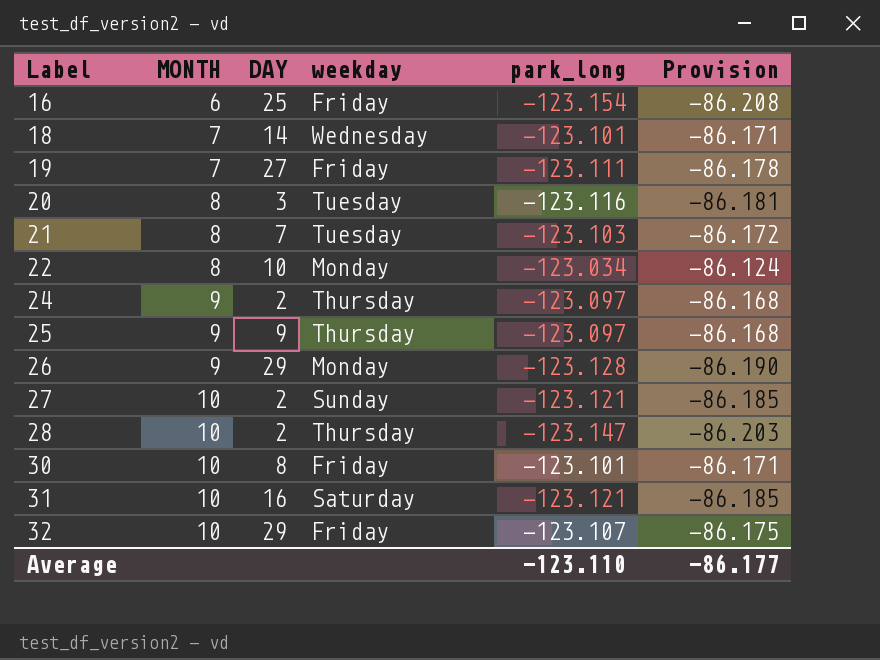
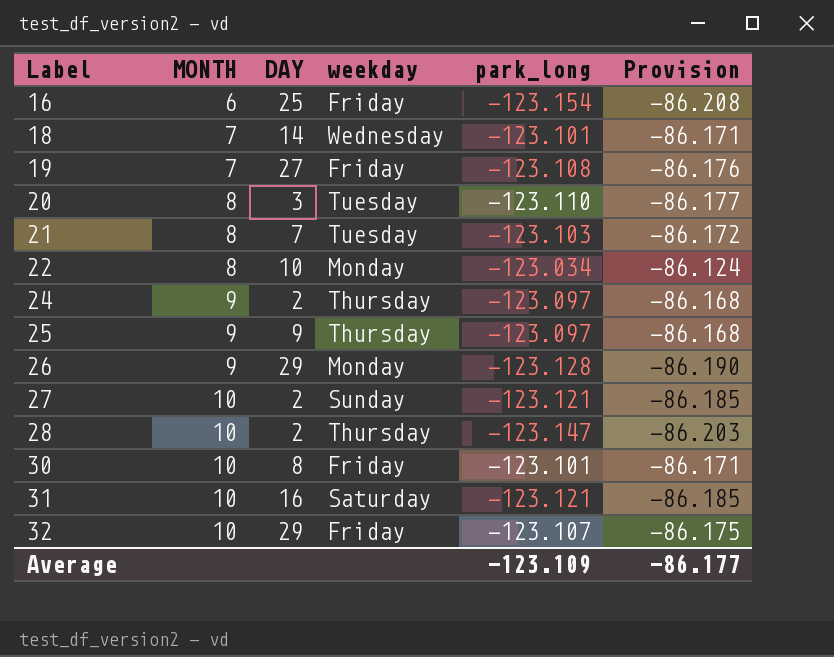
19 | park_long: -123.111 -> -123.108
19 | Provision: -86.178 -> -86.176
20 | park_long: -123.116 -> -123.110
20 | Provision: -86.181 -> -86.177
Average | park_long: -123.110 -> -123.109

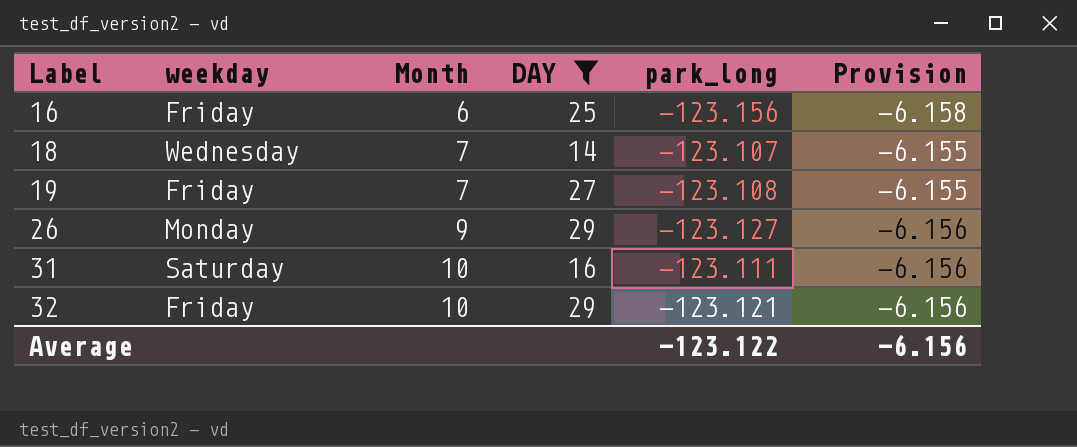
filter: none -> DAY >= 14
column weekday | position: 4 -> 2
column name: MONTH -> Month
column Provision | formula: [park_long] * 0.7 -> [park_long] * 0.05
16 | park_long: -123.154 -> -123.156
18 | park_long: -123.101 -> -123.107
26 | park_long: -123.128 -> -123.127
31 | park_long: -123.121 -> -123.111
32 | park_long: -123.107 -> -123.121
Average | park_long: -123.109 -> -123.122
Average | Provision: -86.177 -> -6.156

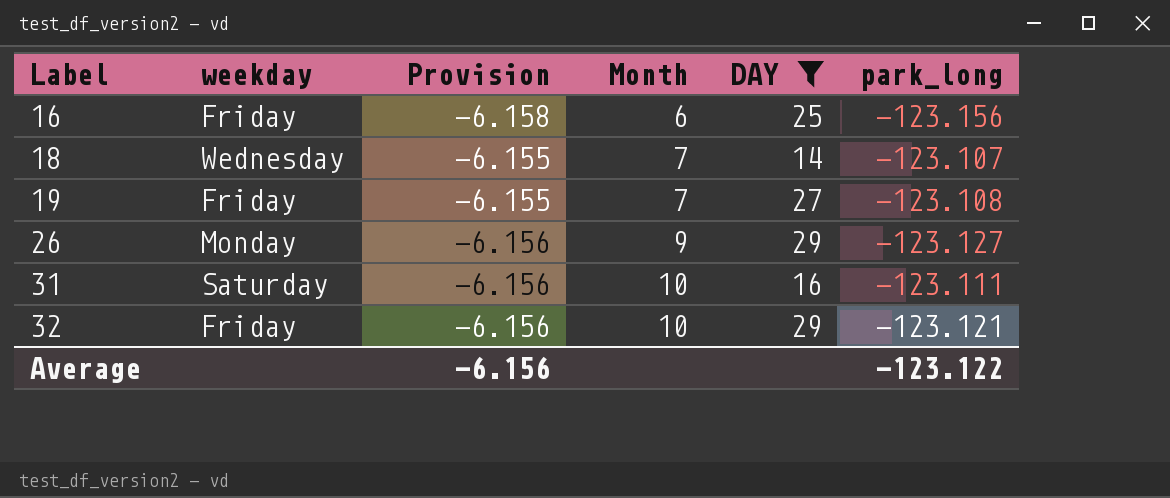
column Provision | position: 6 -> 3

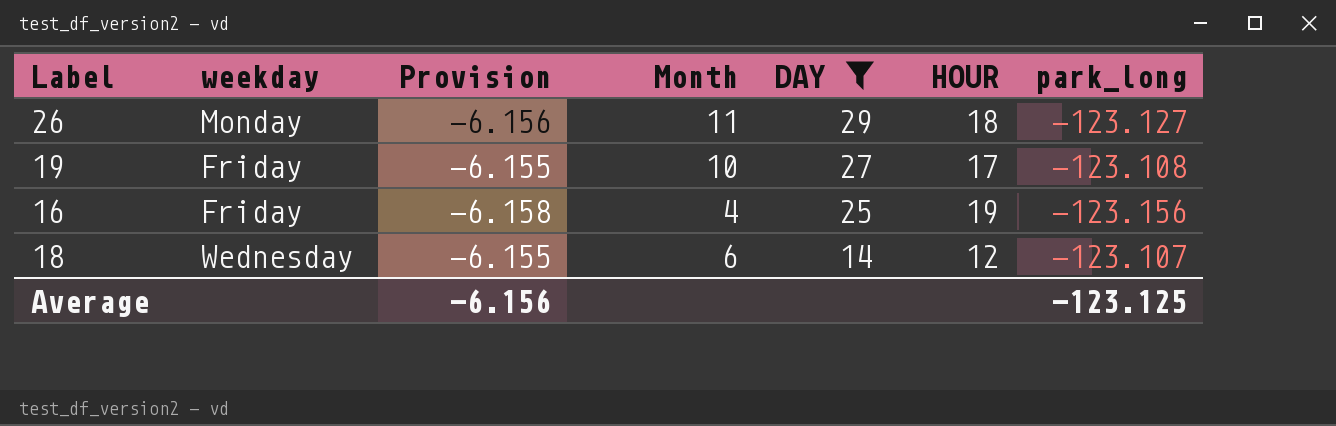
row order: Label ascending -> DAY descending
column HOUR | position: none -> 6
row 31: Saturday | -6.156 | 10 | 16 | -123.111 -> none
row 32: Friday | -6.156 | 10 | 29 | -123.121 -> none
26 | Month: 9 -> 11
19 | Month: 7 -> 10
16 | Month: 6 -> 4
18 | Month: 7 -> 6
Average | park_long: -123.122 -> -123.125

